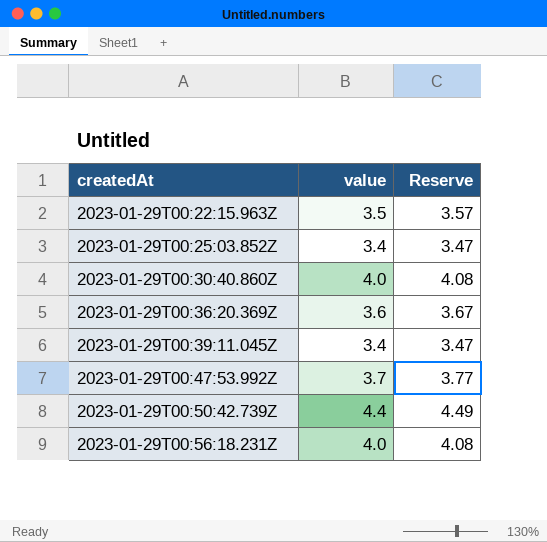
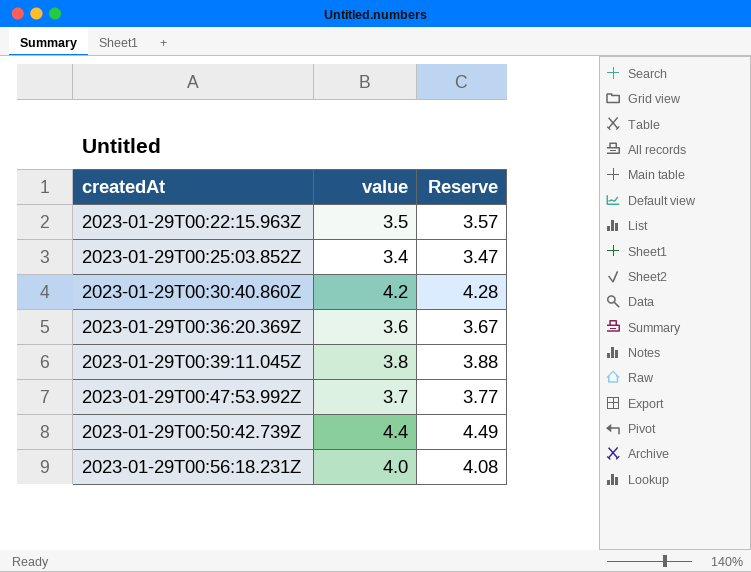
2023-01-29T00:30:40.860Z | value: 4.0 -> 4.2
2023-01-29T00:30:40.860Z | Reserve: 4.08 -> 4.28
2023-01-29T00:39:11.045Z | value: 3.4 -> 3.8
2023-01-29T00:39:11.045Z | Reserve: 3.47 -> 3.88

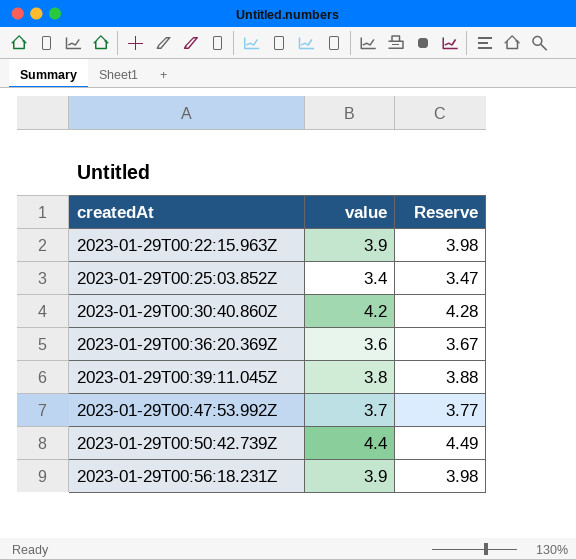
2023-01-29T00:22:15.963Z | value: 3.5 -> 3.9
2023-01-29T00:22:15.963Z | Reserve: 3.57 -> 3.98
2023-01-29T00:56:18.231Z | value: 4.0 -> 3.9
2023-01-29T00:56:18.231Z | Reserve: 4.08 -> 3.98

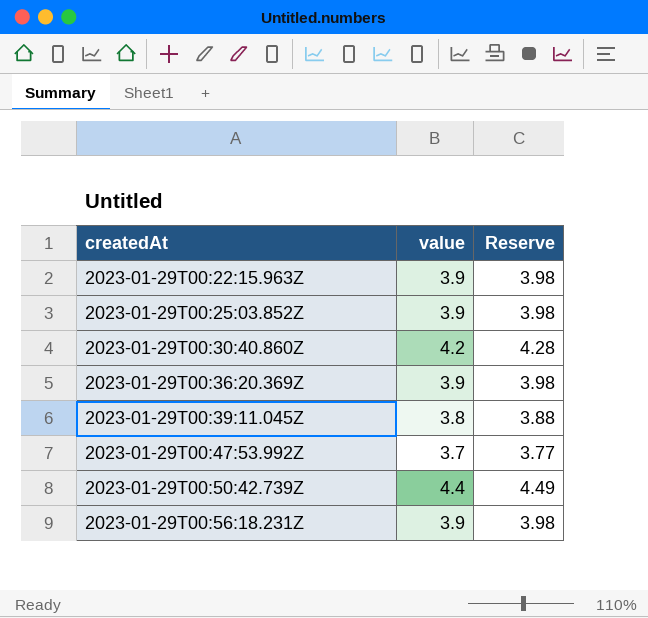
2023-01-29T00:25:03.852Z | value: 3.4 -> 3.9
2023-01-29T00:25:03.852Z | Reserve: 3.47 -> 3.98
2023-01-29T00:36:20.369Z | value: 3.6 -> 3.9
2023-01-29T00:36:20.369Z | Reserve: 3.67 -> 3.98

